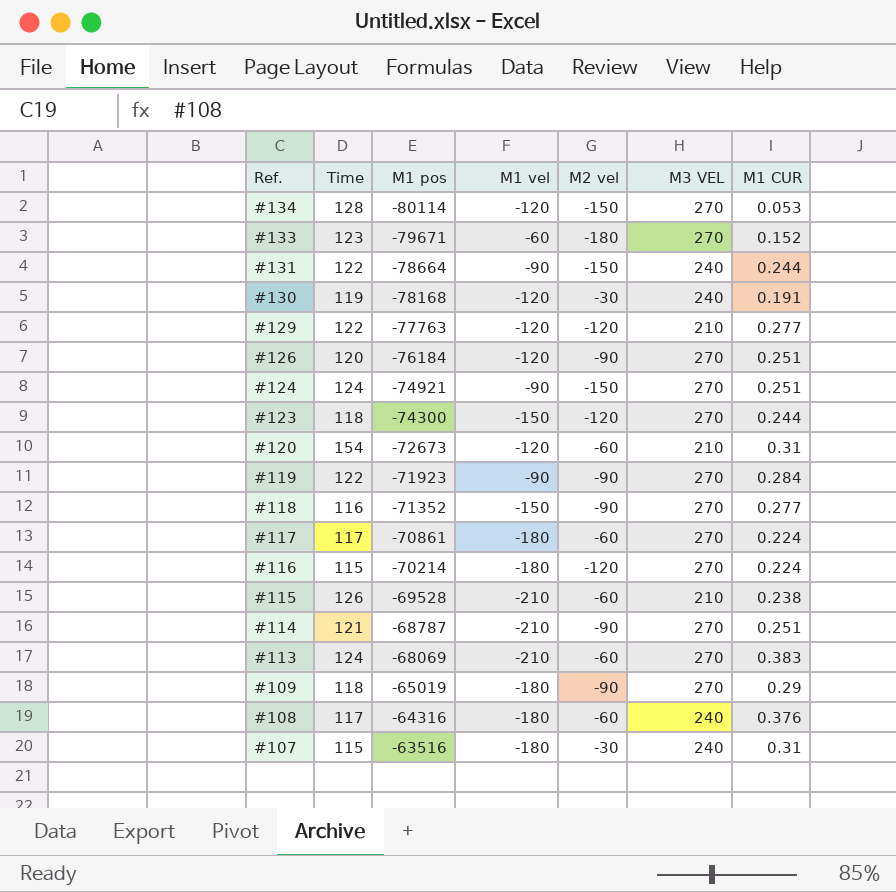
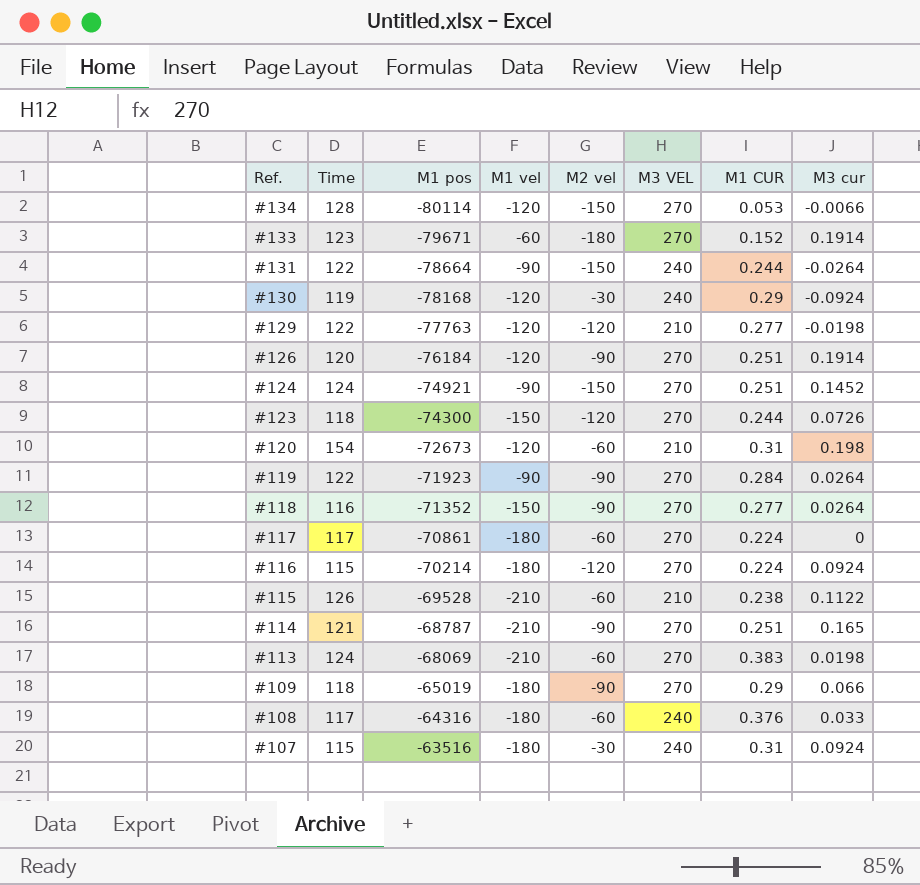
column M3 cur | position: none -> 8
#130 | M1 CUR: 0.191 -> 0.29

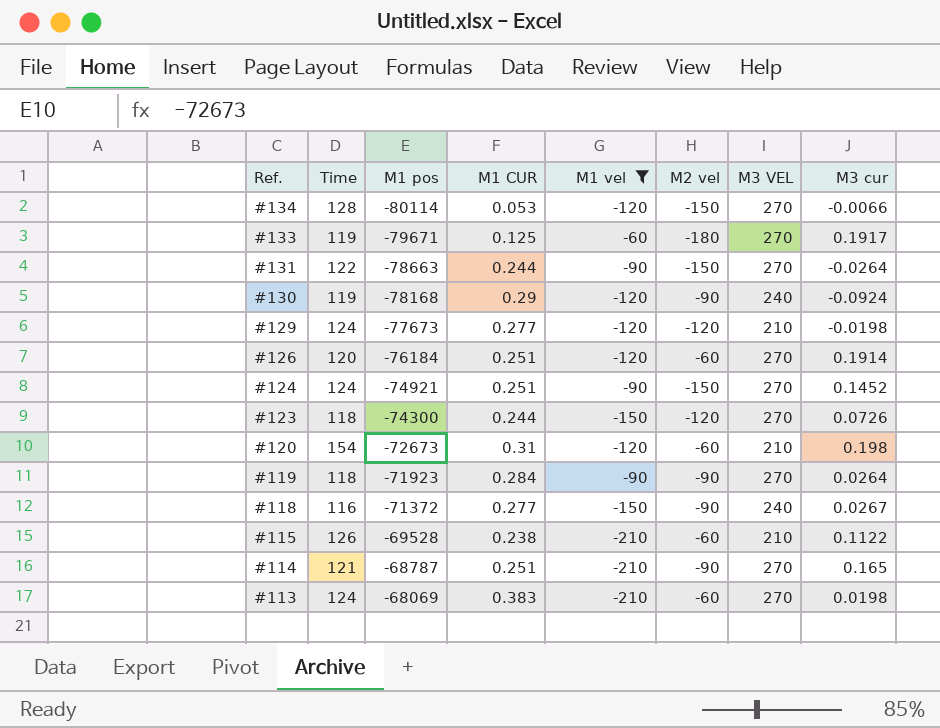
filter: none -> M1 vel != -180
column M1 CUR | position: 7 -> 4
#133 | Time: 123 -> 119
#133 | M1 CUR: 0.152 -> 0.125
#133 | M3 cur: 0.1914 -> 0.1917
#131 | M1 pos: -78664 -> -78663
#131 | M3 VEL: 240 -> 270
#130 | M2 vel: -30 -> -90
#129 | Time: 122 -> 124
#129 | M1 pos: -77763 -> -77673
#126 | M2 vel: -90 -> -60
#119 | Time: 122 -> 118
#118 | M1 pos: -71352 -> -71372
#118 | M3 VEL: 270 -> 240
#118 | M3 cur: 0.0264 -> 0.0267

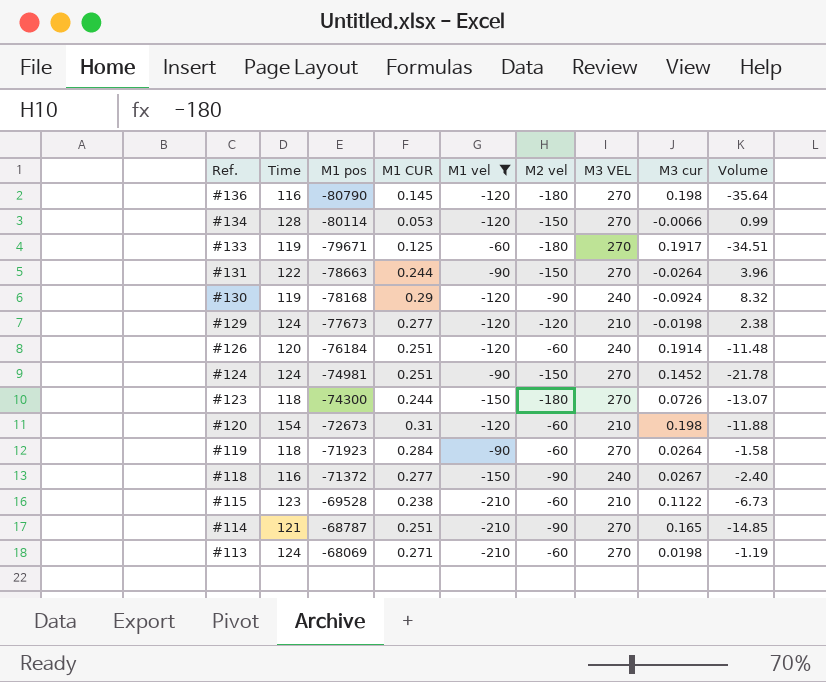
column Volume | formula: none -> [M2 vel] * [M3 cur]
row #136: none -> 116 | -80790 | 0.145 | -120 | -180 | 270 | 0.198 | -35.64
#126 | M3 VEL: 270 -> 240
#124 | M1 pos: -74921 -> -74981
#123 | M2 vel: -120 -> -180
#119 | M2 vel: -90 -> -60
#115 | Time: 126 -> 123
#113 | M1 CUR: 0.383 -> 0.271

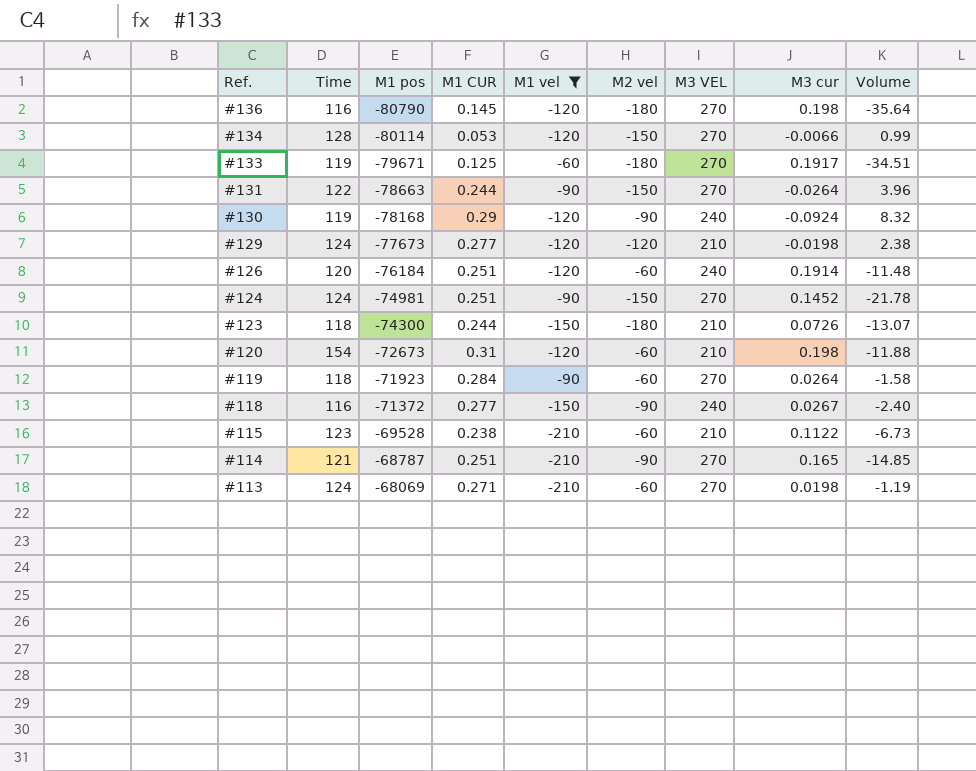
#123 | M3 VEL: 270 -> 210

